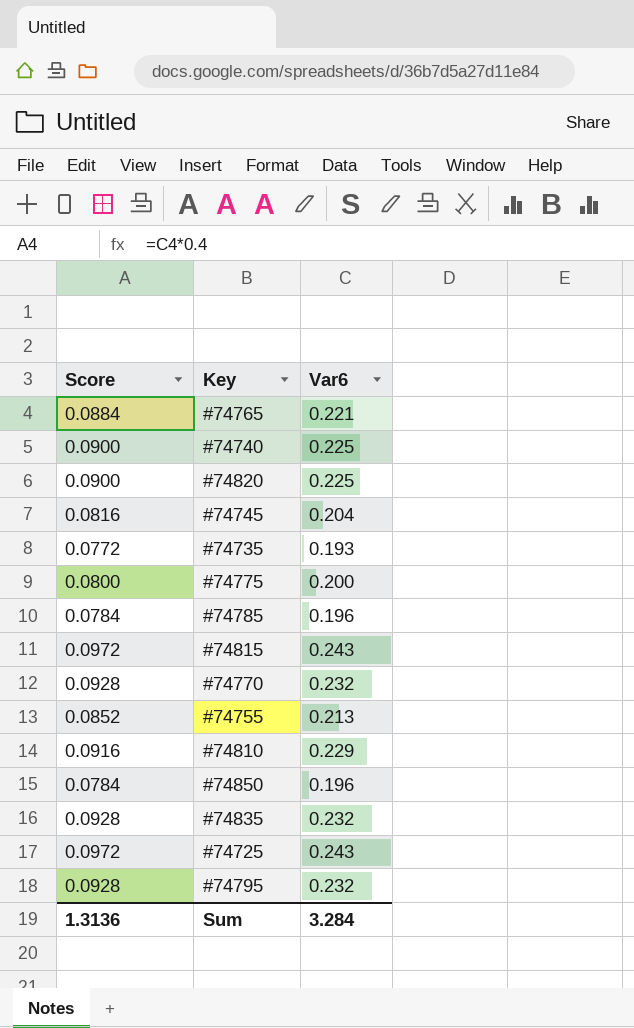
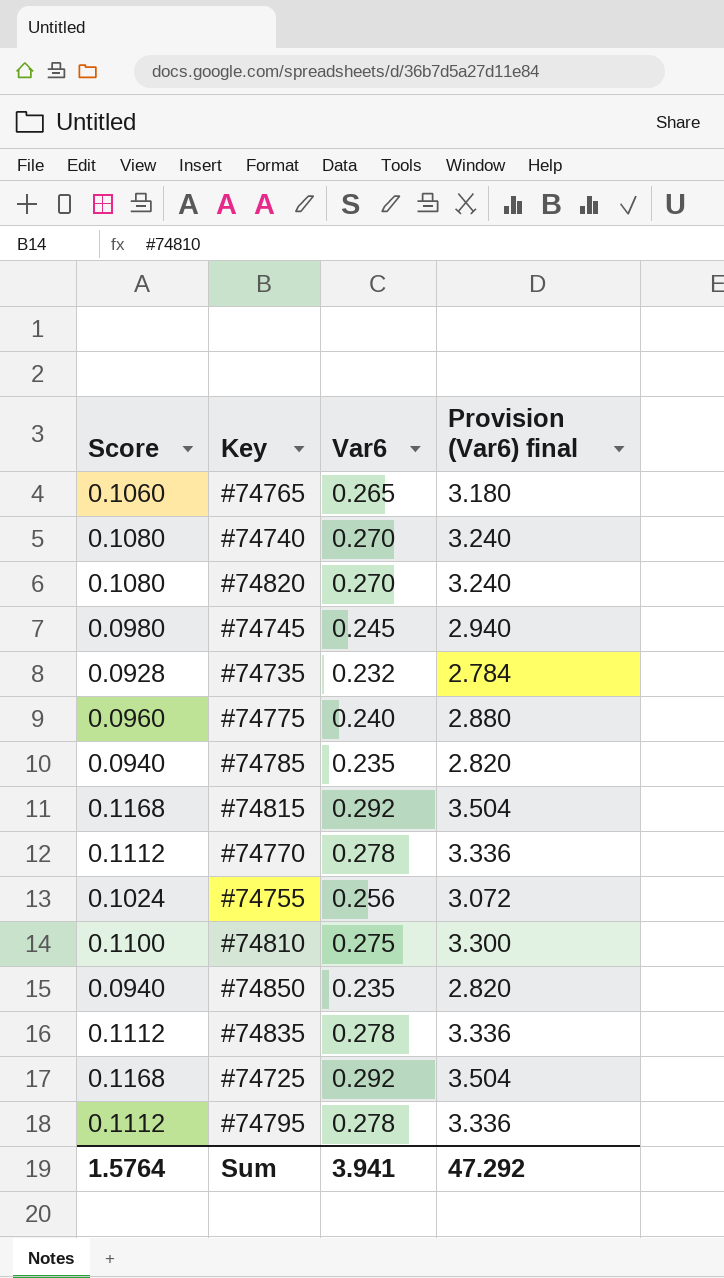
column Provision (Var6) final | formula: none -> [Var6] * 12
#74765 | Score: 0.0884 -> 0.1060
#74765 | Var6: 0.221 -> 0.265
#74740 | Score: 0.0900 -> 0.1080
#74740 | Var6: 0.225 -> 0.270
#74820 | Score: 0.0900 -> 0.1080
#74820 | Var6: 0.225 -> 0.270
#74745 | Score: 0.0816 -> 0.0980
#74745 | Var6: 0.204 -> 0.245
#74735 | Score: 0.0772 -> 0.0928
#74735 | Var6: 0.193 -> 0.232
#74775 | Score: 0.0800 -> 0.0960
#74775 | Var6: 0.200 -> 0.240
#74785 | Score: 0.0784 -> 0.0940
#74785 | Var6: 0.196 -> 0.235
#74815 | Score: 0.0972 -> 0.1168
#74815 | Var6: 0.243 -> 0.292
#74770 | Score: 0.0928 -> 0.1112
#74770 | Var6: 0.232 -> 0.278
#74755 | Score: 0.0852 -> 0.1024
#74755 | Var6: 0.213 -> 0.256
#74810 | Score: 0.0916 -> 0.1100
#74810 | Var6: 0.229 -> 0.275
#74850 | Score: 0.0784 -> 0.0940
#74850 | Var6: 0.196 -> 0.235
#74835 | Score: 0.0928 -> 0.1112
#74835 | Var6: 0.232 -> 0.278
#74725 | Score: 0.0972 -> 0.1168
#74725 | Var6: 0.243 -> 0.292
#74795 | Score: 0.0928 -> 0.1112
#74795 | Var6: 0.232 -> 0.278
Sum | Score: 1.3136 -> 1.5764
Sum | Var6: 3.284 -> 3.941

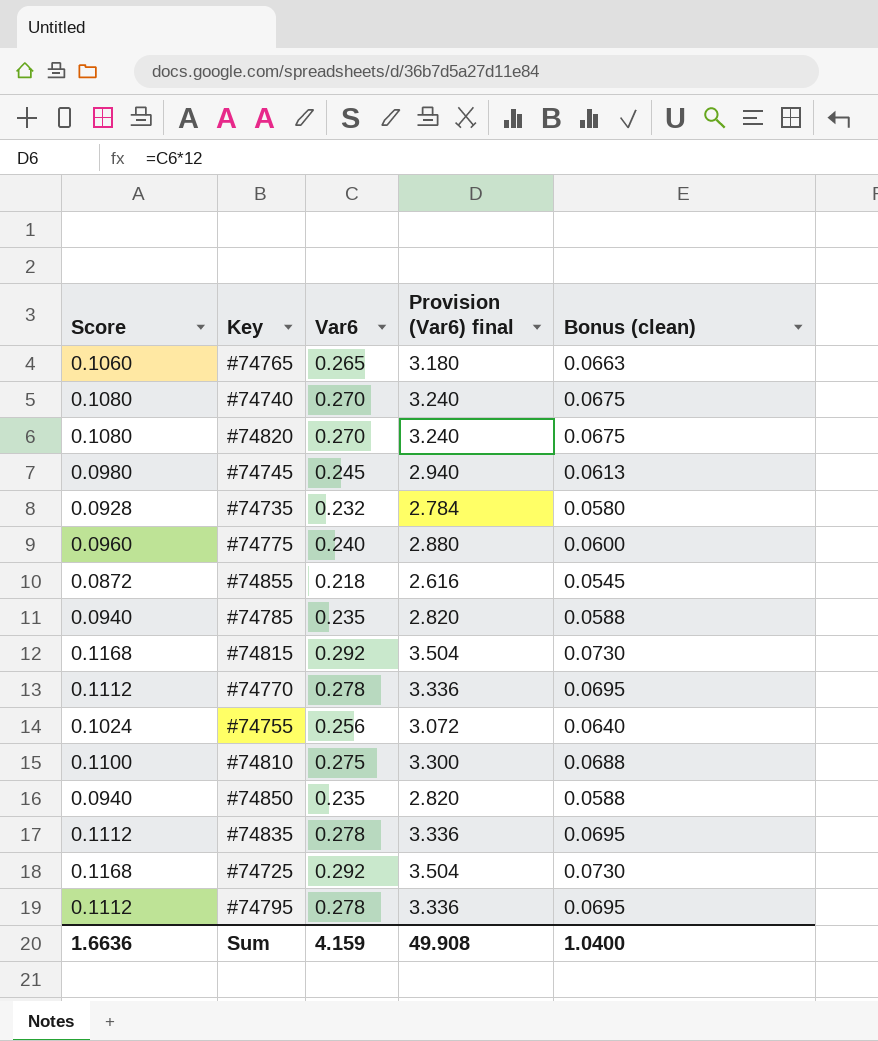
column Bonus (clean) | formula: none -> [Var6] * 0.25
row #74855: none -> 0.0872 | 0.218 | 2.616 | 0.0545
Sum | Score: 1.5764 -> 1.6636
Sum | Var6: 3.941 -> 4.159
Sum | Provision (Var6) final: 47.292 -> 49.908

